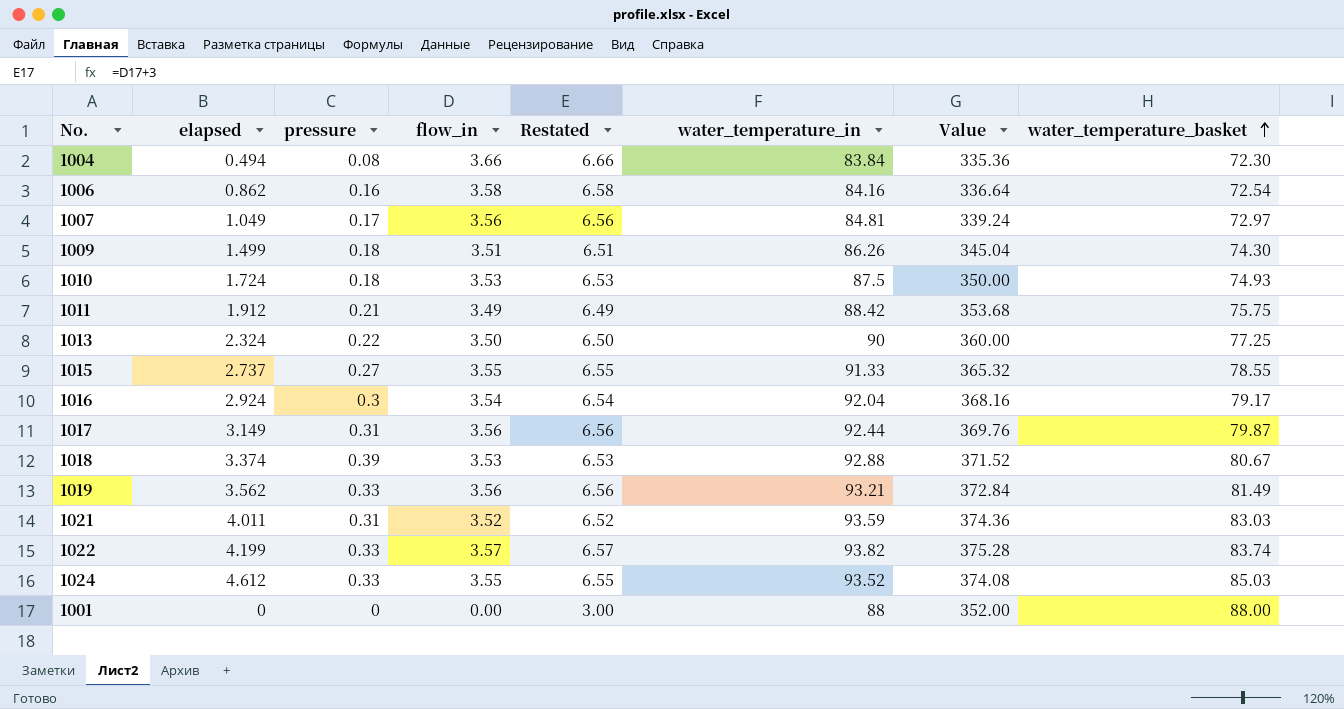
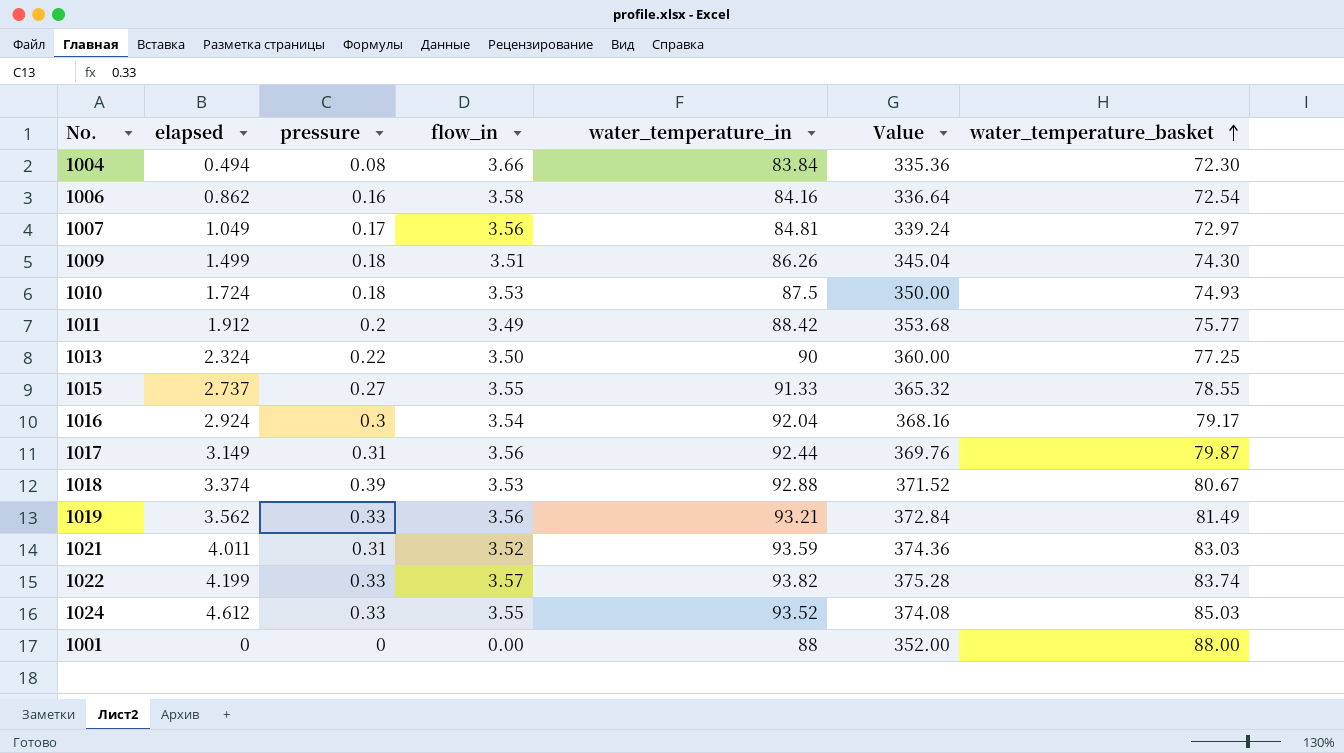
column Restated | formula: [flow_in] + 3 -> none
1011 | pressure: 0.21 -> 0.2
1011 | water_temperature_basket: 75.75 -> 75.77

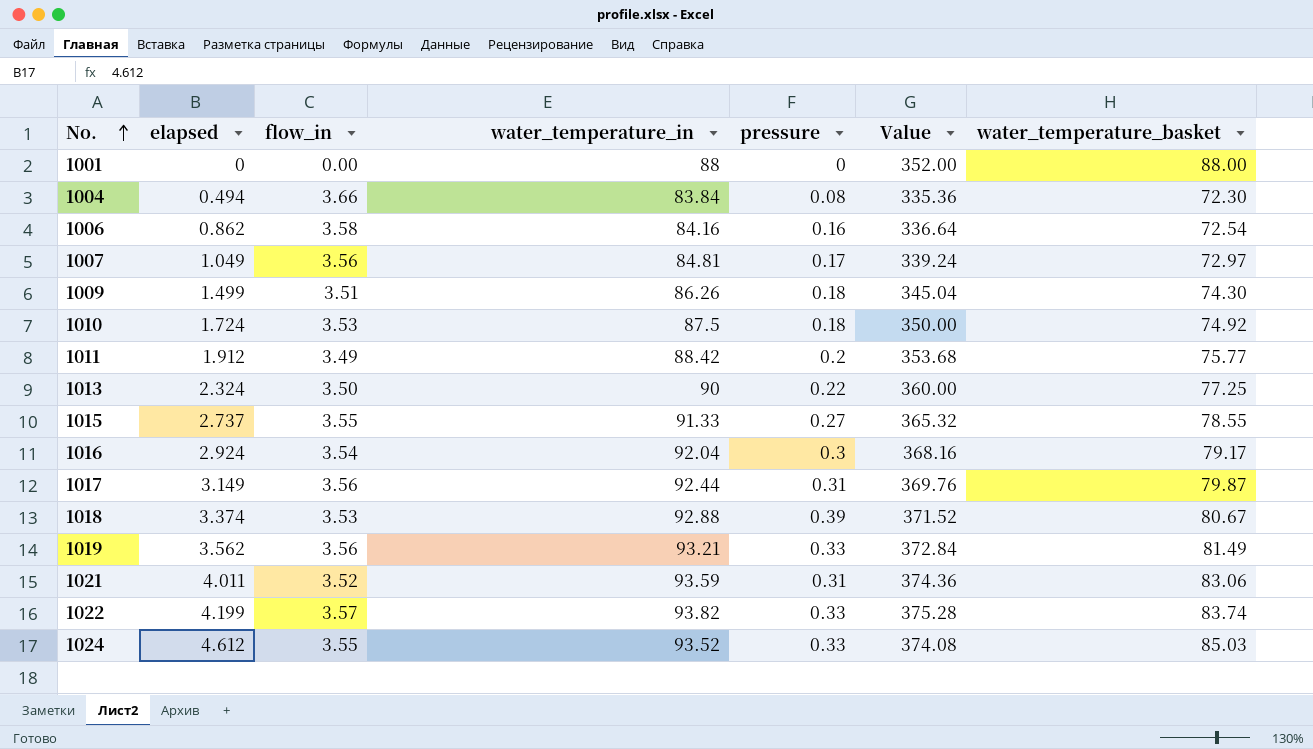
row order: water_temperature_basket ascending -> No. ascending
column pressure | position: 3 -> 5
1010 | water_temperature_basket: 74.93 -> 74.92
1021 | water_temperature_basket: 83.03 -> 83.06

